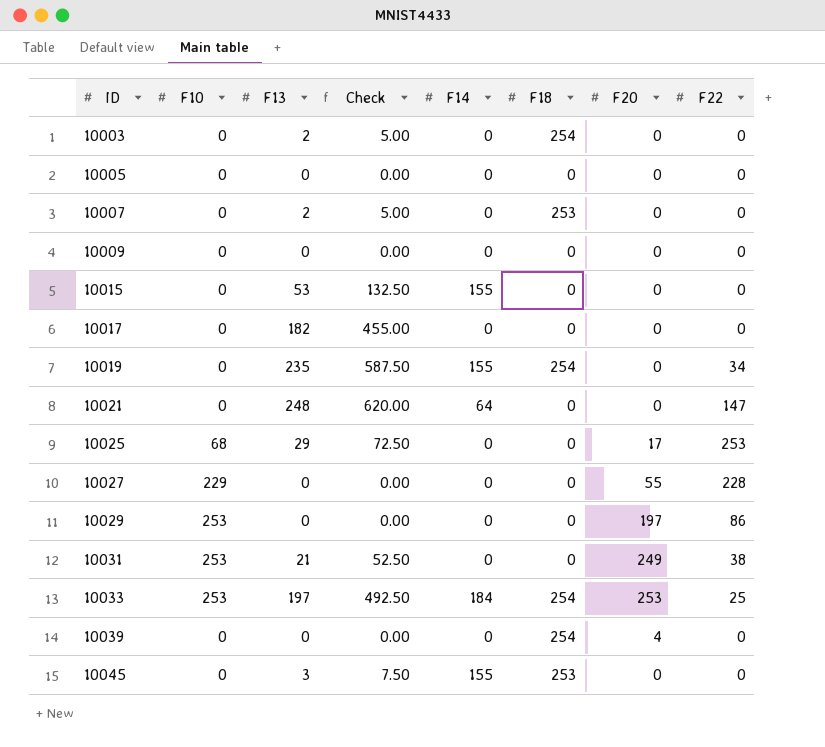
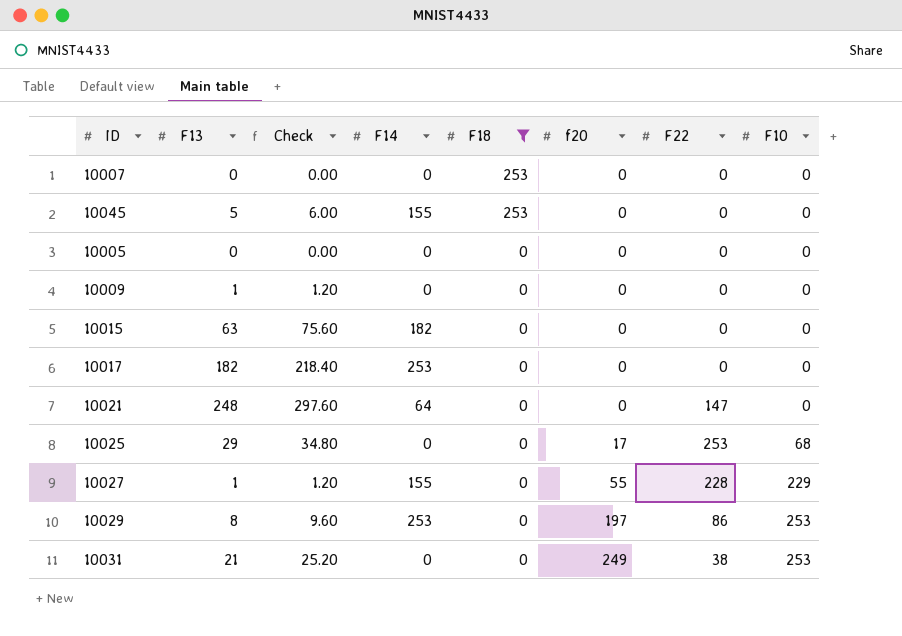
filter: none -> F18 != 254
row order: ID ascending -> F18 descending
column Check | formula: [F13] * 2.5 -> [F13] * 1.2
column name: F20 -> f20
column F10 | position: 2 -> 8
10007 | F13: 2 -> 0
10045 | F13: 3 -> 5
10009 | F13: 0 -> 1
10015 | F13: 53 -> 63
10015 | F14: 155 -> 182
10017 | F14: 0 -> 253
10027 | F13: 0 -> 1
10027 | F14: 0 -> 155
10029 | F13: 0 -> 8
10029 | F14: 0 -> 253

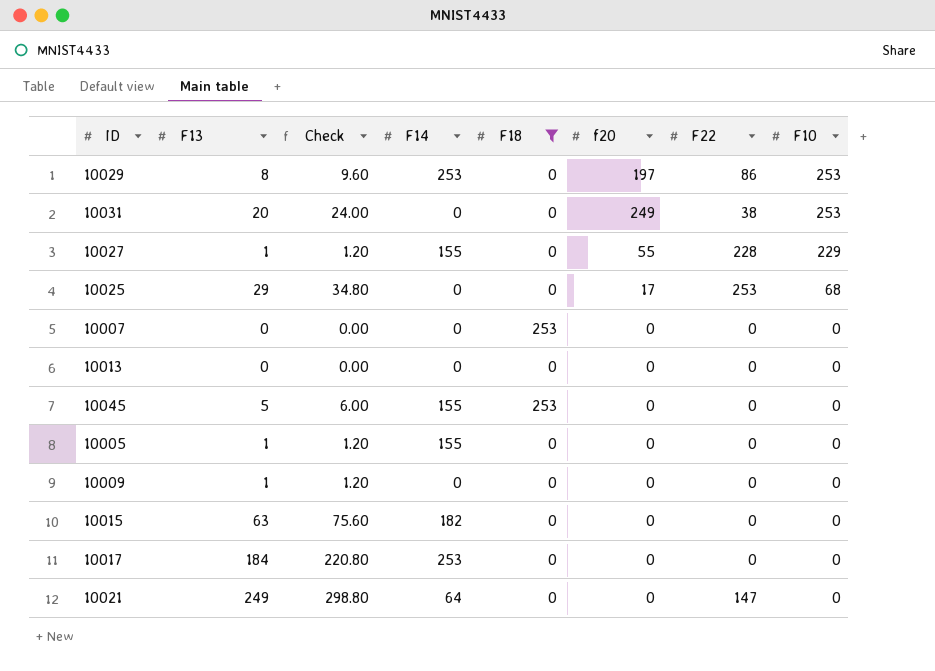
row order: F18 descending -> F10 descending
10031 | F13: 21 -> 20
10031 | Check: 25.20 -> 24.00
row 10013: none -> 0 | 0.00 | 0 | 0 | 0 | 0 | 0
10005 | F13: 0 -> 1
10005 | Check: 0.00 -> 1.20
10005 | F14: 0 -> 155
10017 | F13: 182 -> 184
10017 | Check: 218.40 -> 220.80
10021 | F13: 248 -> 249
10021 | Check: 297.60 -> 298.80

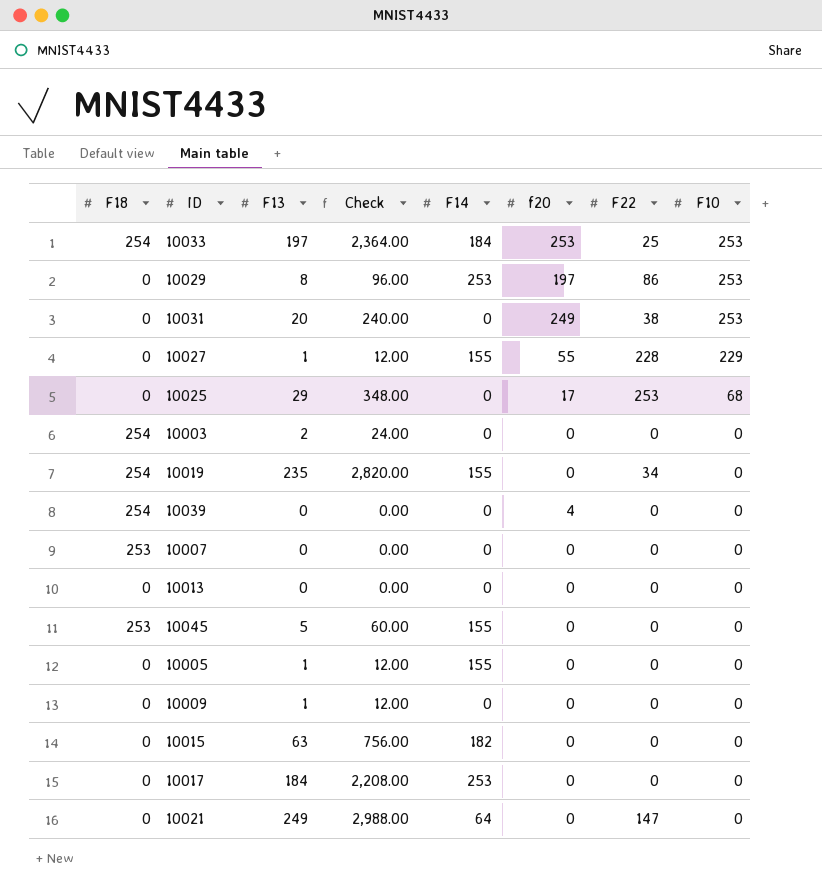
filter: F18 != 254 -> none
column F18 | position: 5 -> 1
column Check | formula: [F13] * 1.2 -> [F13] * 12

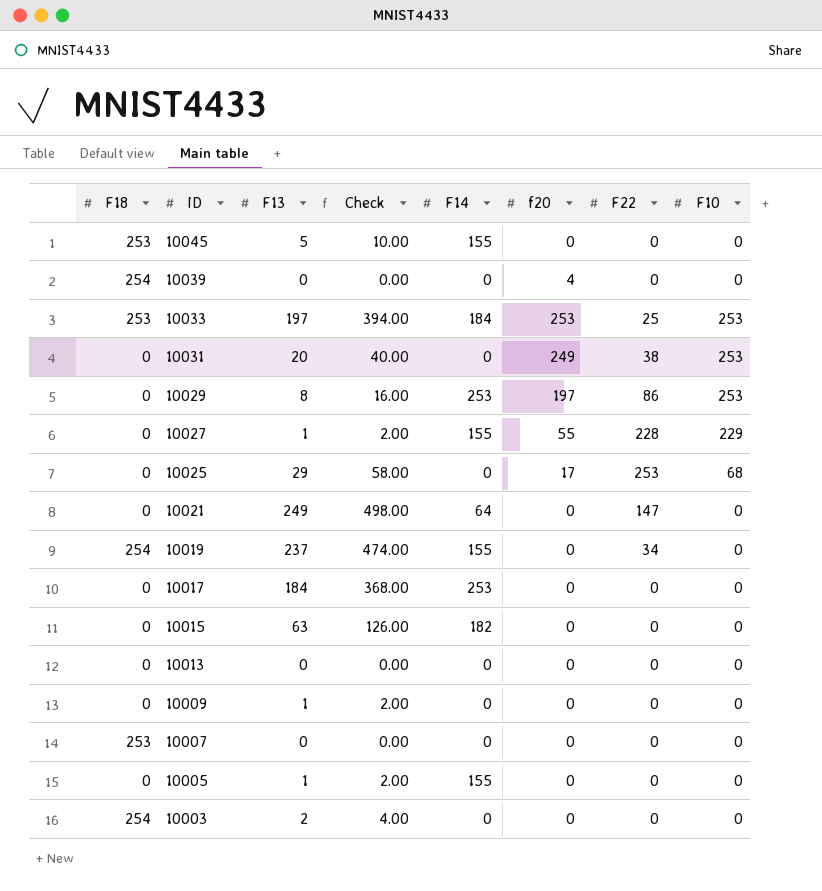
row order: F10 descending -> ID descending
column Check | formula: [F13] * 12 -> [F13] * 2
10033 | F18: 254 -> 253
10019 | F13: 235 -> 237

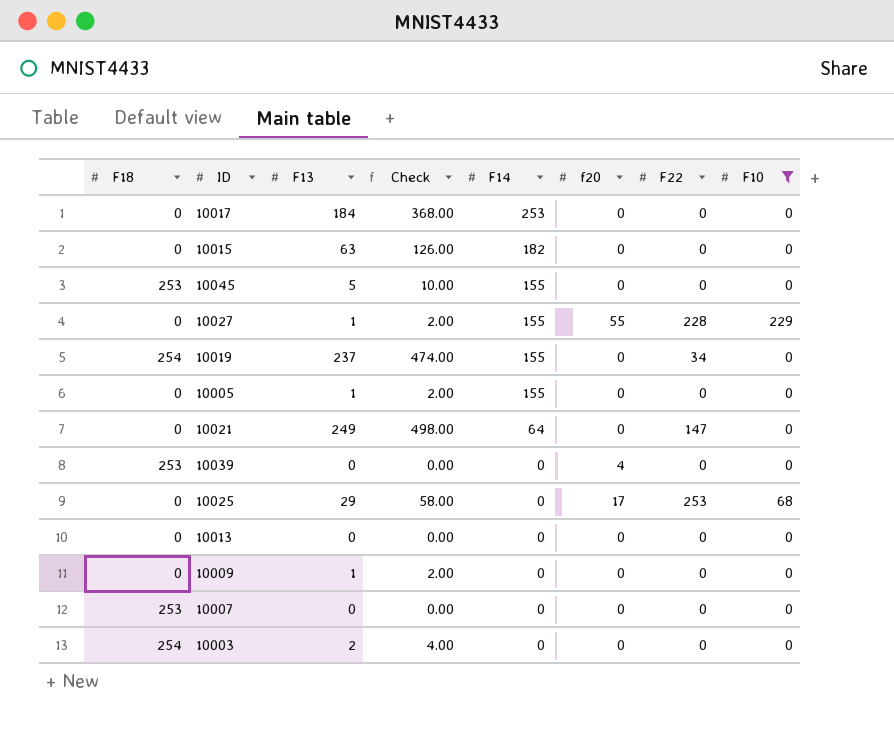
filter: none -> F10 != 253
row order: ID descending -> F14 descending
10039 | F18: 254 -> 253

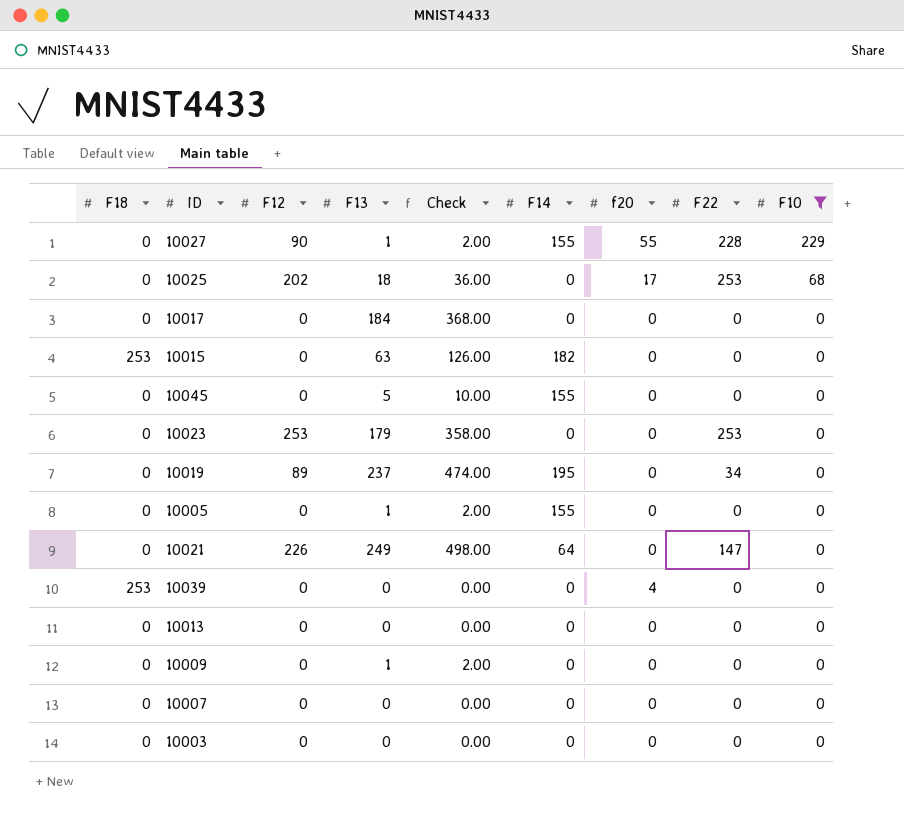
row order: F14 descending -> F10 descending
column F12 | position: none -> 3
10025 | F13: 29 -> 18
10025 | Check: 58.00 -> 36.00
10017 | F14: 253 -> 0
10015 | F18: 0 -> 253
10045 | F18: 253 -> 0
row 10023: none -> 0 | 253 | 179 | 358.00 | 0 | 0 | 253 | 0
10019 | F18: 254 -> 0
10019 | F14: 155 -> 195
10007 | F18: 253 -> 0
10003 | F18: 254 -> 0
10003 | F13: 2 -> 0
10003 | Check: 4.00 -> 0.00

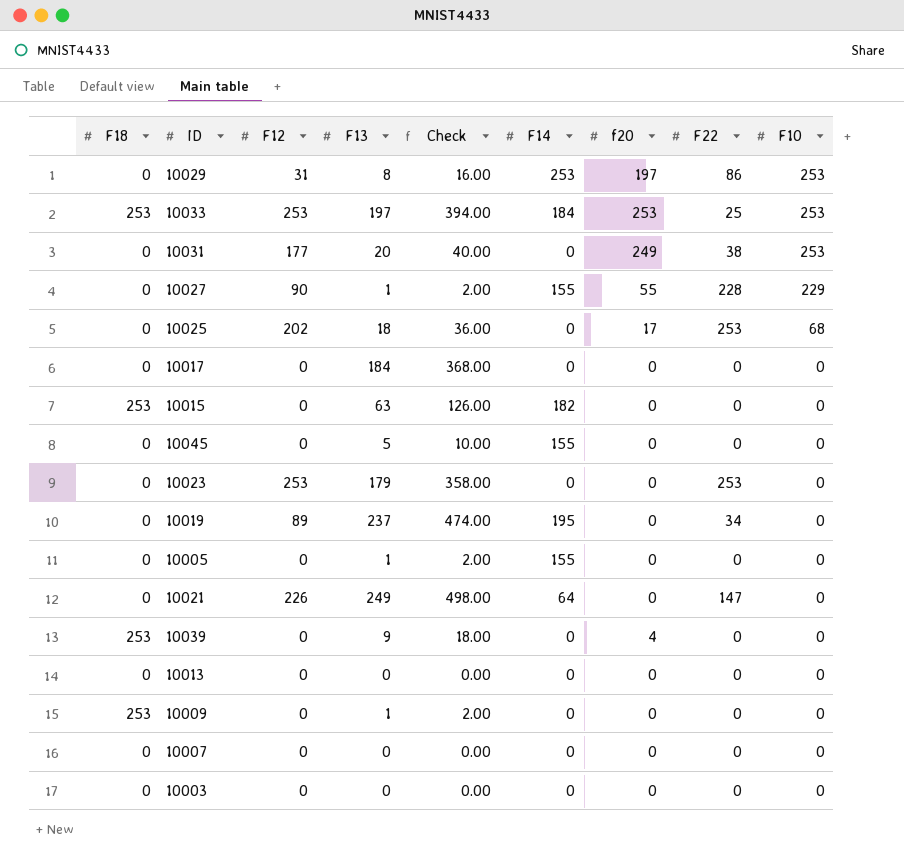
filter: F10 != 253 -> none
10039 | F13: 0 -> 9
10039 | Check: 0.00 -> 18.00
10009 | F18: 0 -> 253

